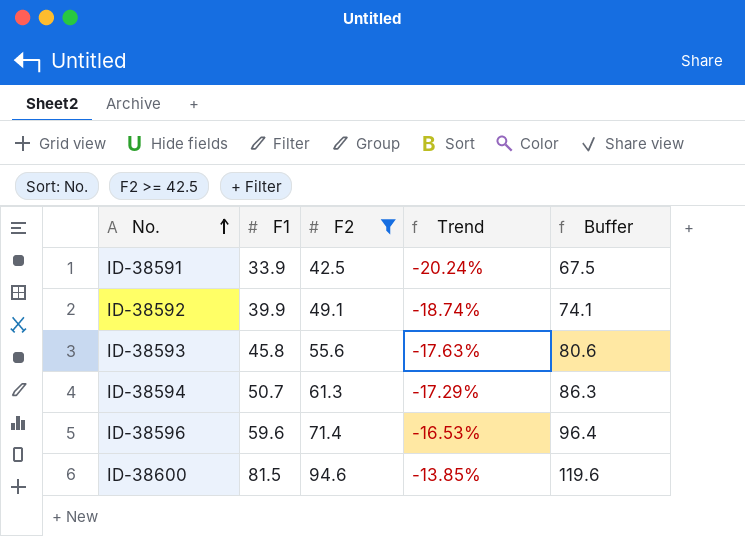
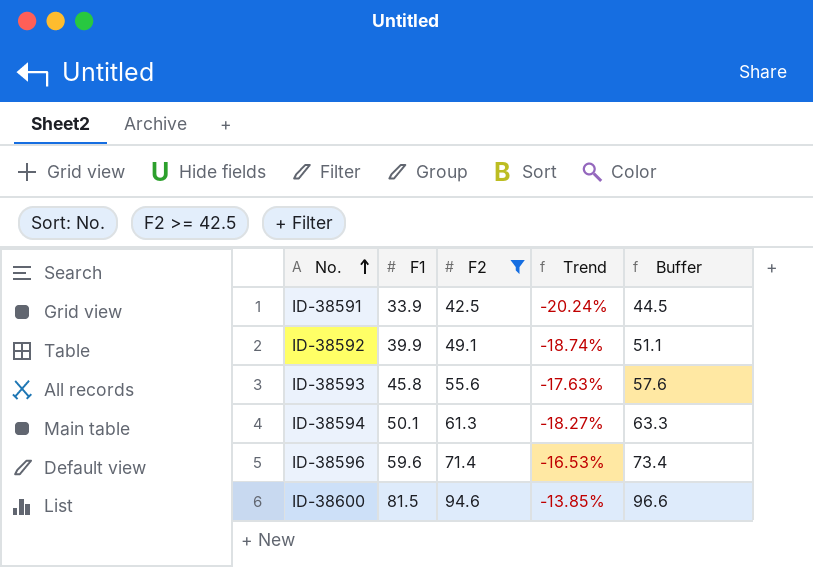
column Buffer | formula: [F2] + 25 -> [F2] + 2
ID-38594 | F1: 50.7 -> 50.1
ID-38594 | Trend: -17.29% -> -18.27%

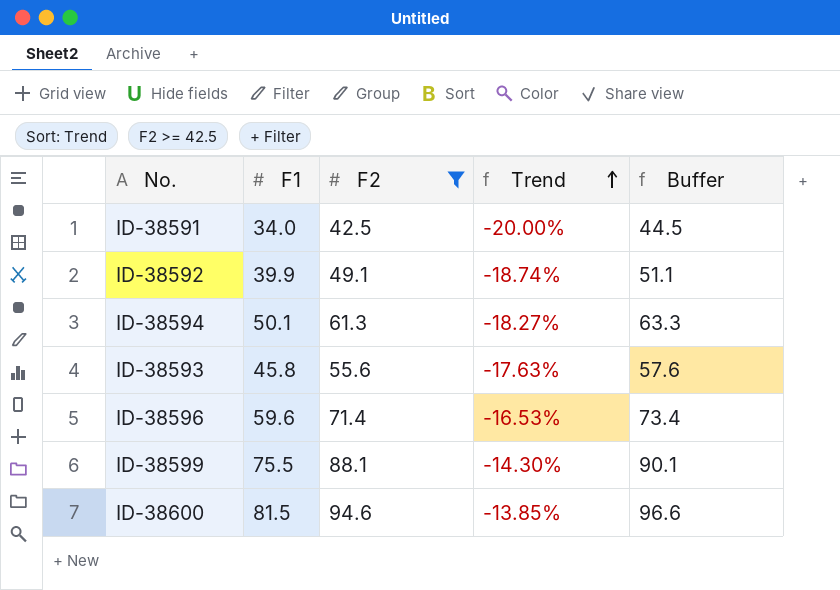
row order: No. ascending -> Trend ascending
ID-38591 | F1: 33.9 -> 34.0
ID-38591 | Trend: -20.24% -> -20.00%
row ID-38599: none -> 75.5 | 88.1 | -14.30% | 90.1

